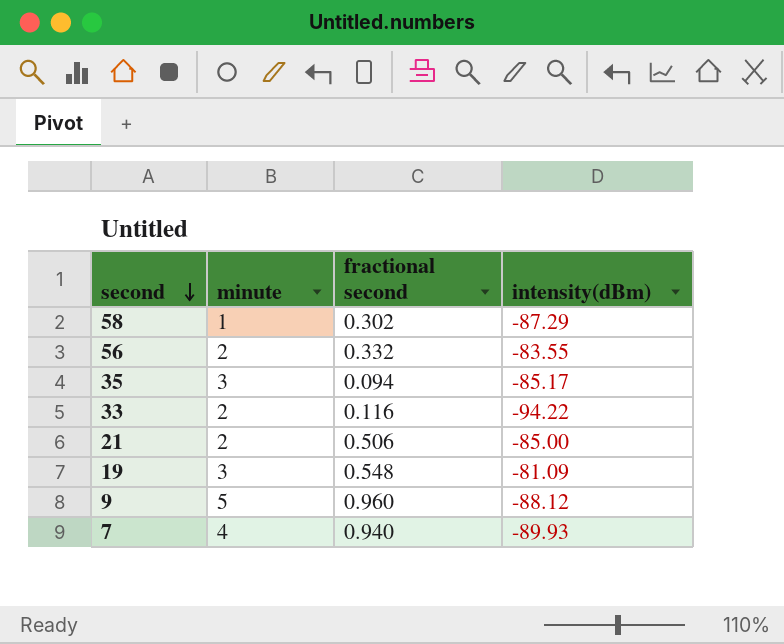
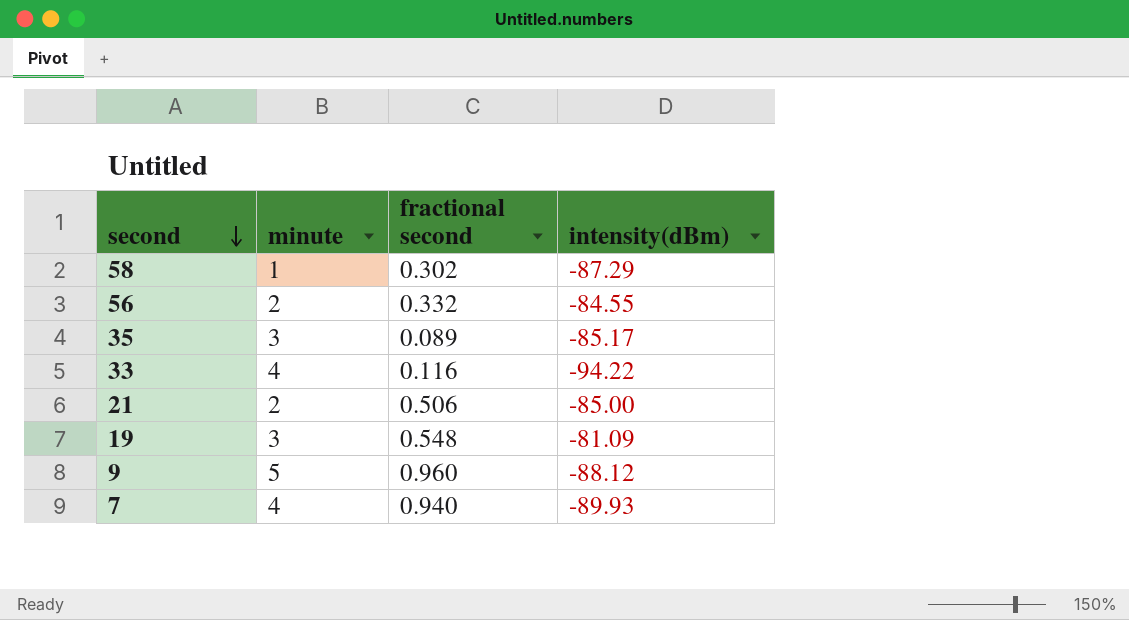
56 | intensity(dBm): -83.55 -> -84.55
35 | fractional second: 0.094 -> 0.089
33 | minute: 2 -> 4

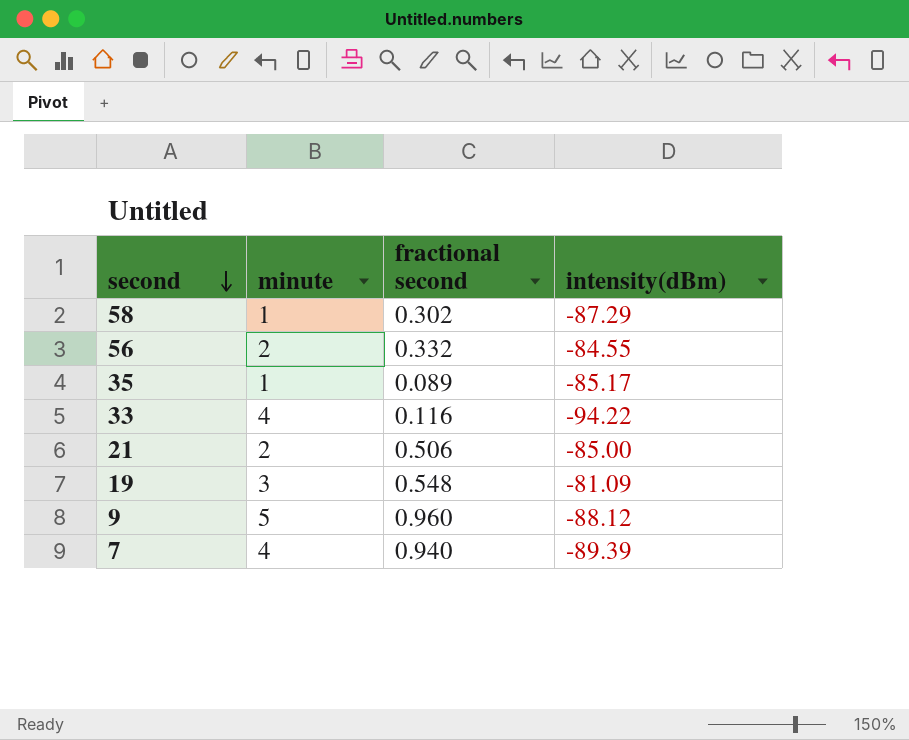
35 | minute: 3 -> 1
7 | intensity(dBm): -89.93 -> -89.39

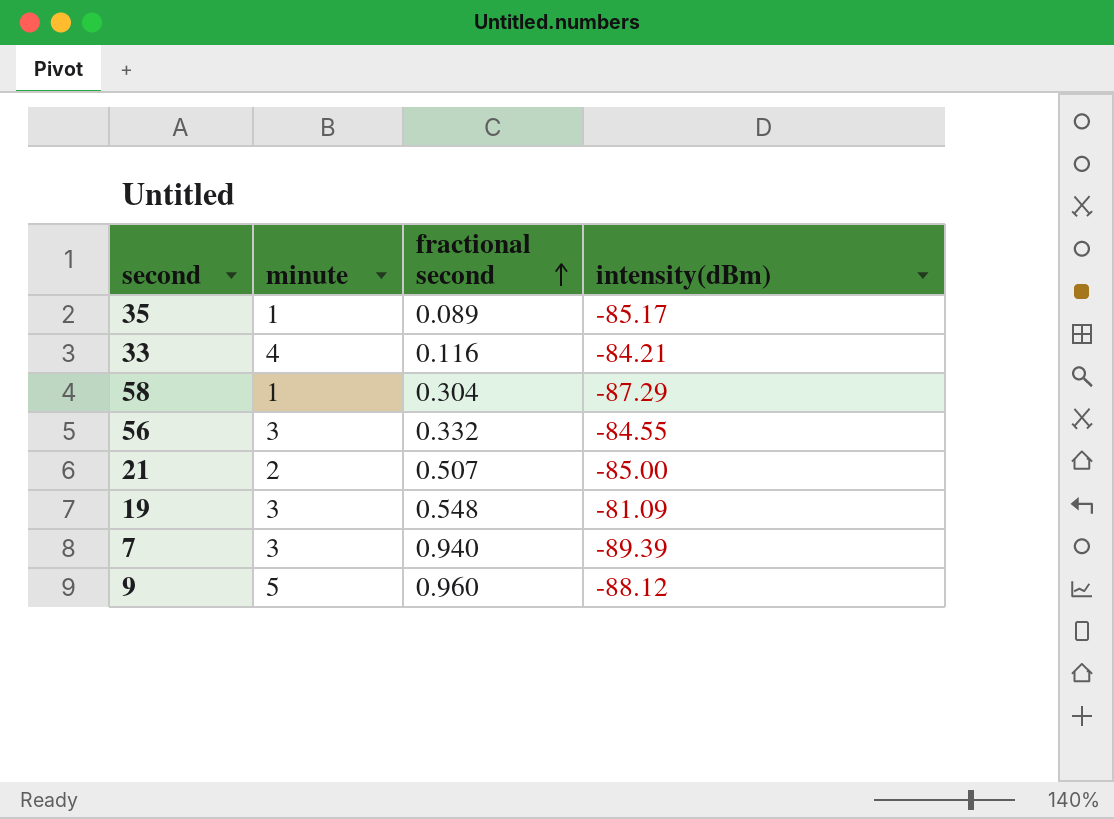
row order: second descending -> fractional second ascending
33 | intensity(dBm): -94.22 -> -84.21
58 | fractional second: 0.302 -> 0.304
56 | minute: 2 -> 3
21 | fractional second: 0.506 -> 0.507
7 | minute: 4 -> 3

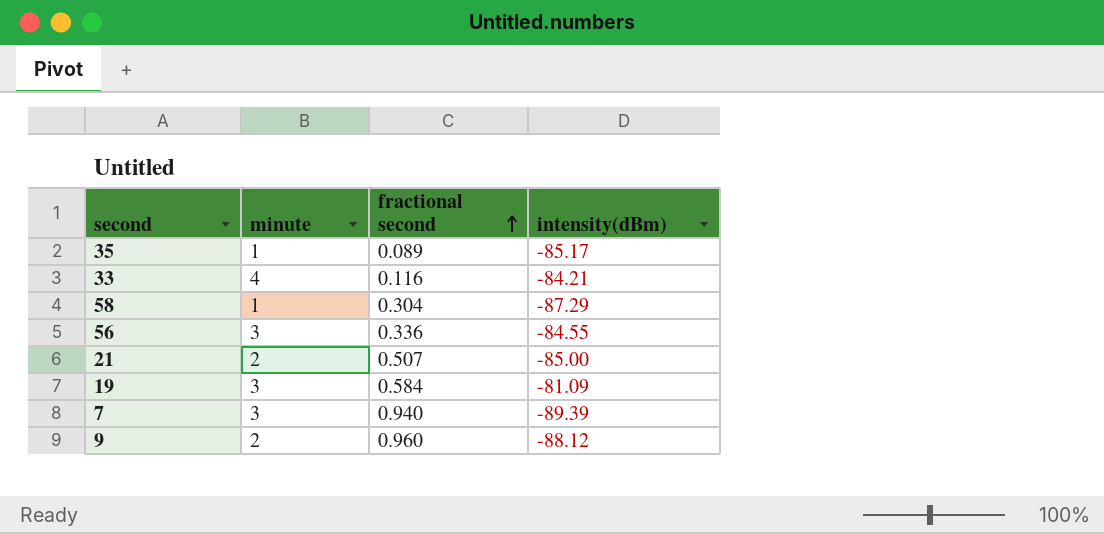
56 | fractional second: 0.332 -> 0.336
19 | fractional second: 0.548 -> 0.584
9 | minute: 5 -> 2

